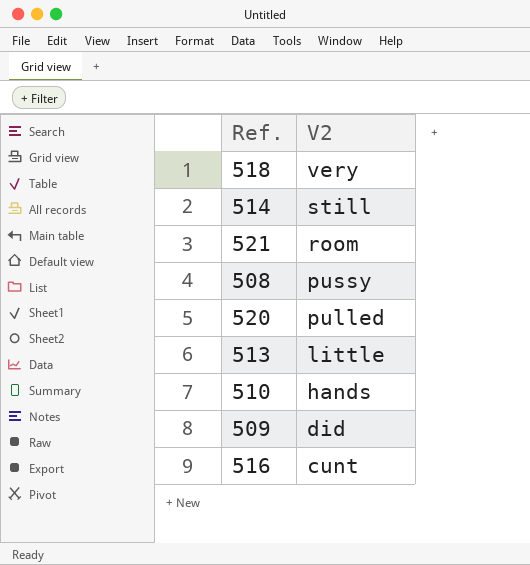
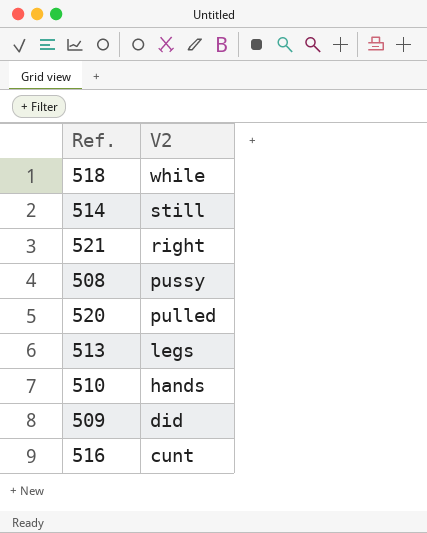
518 | V2: very -> while
521 | V2: room -> right
513 | V2: little -> legs

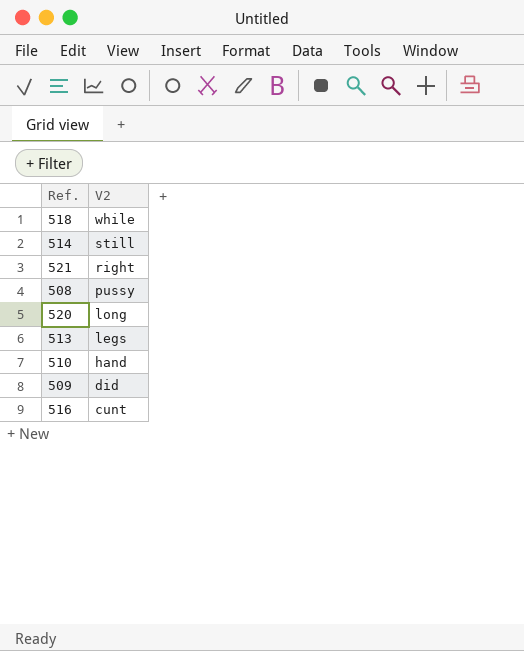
520 | V2: pulled -> long
510 | V2: hands -> hand

